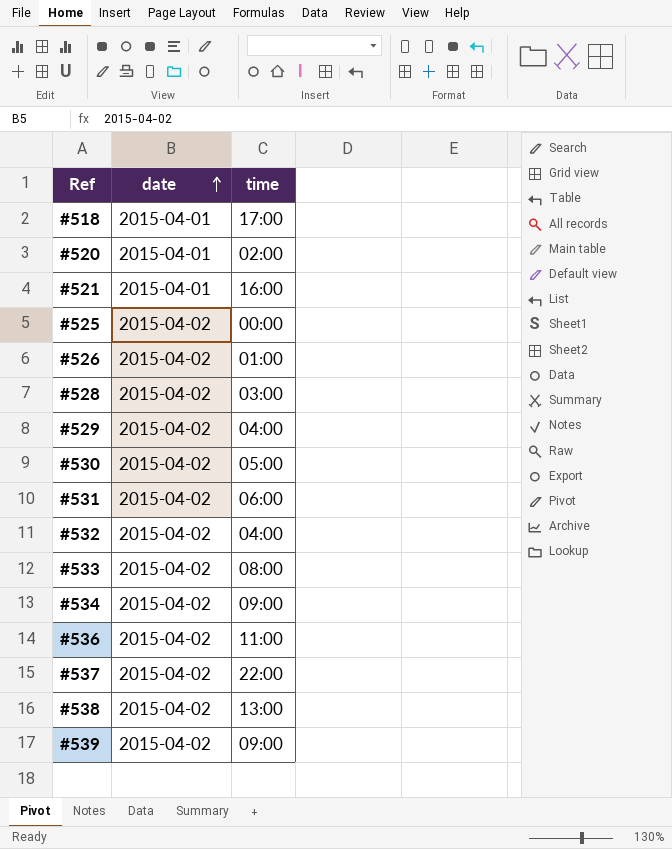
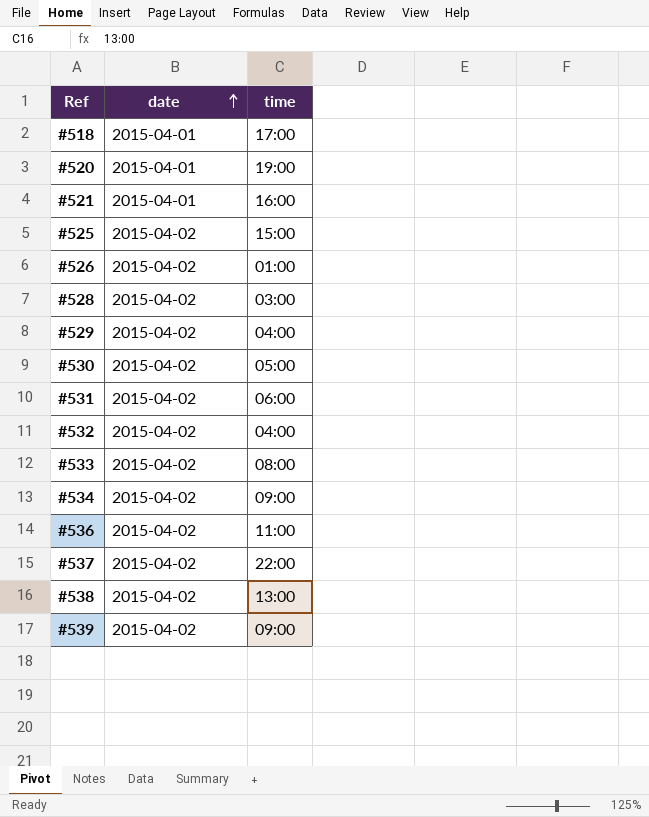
#520 | time: 02:00 -> 19:00
#525 | time: 00:00 -> 15:00

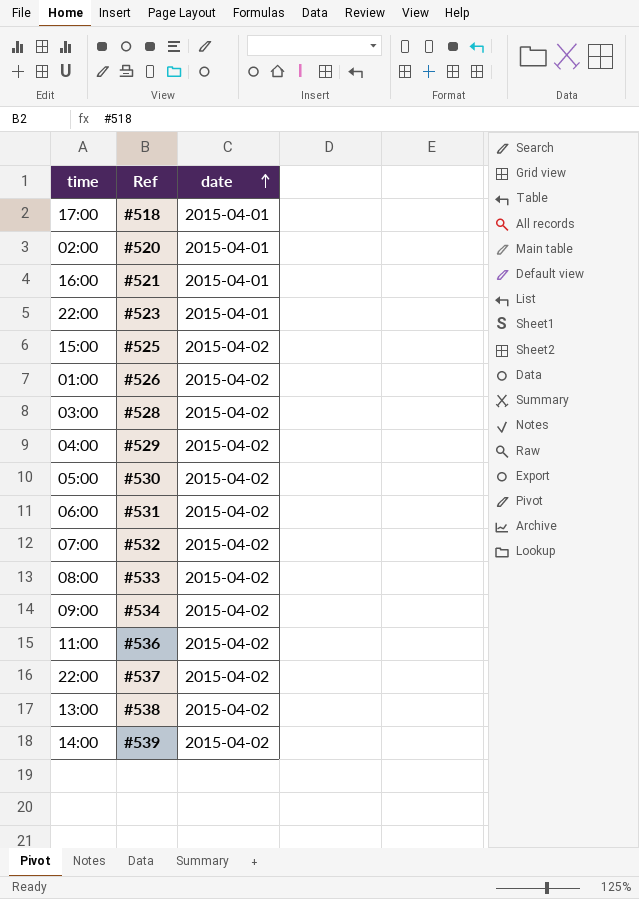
column time | position: 3 -> 1
#520 | time: 19:00 -> 02:00
row #523: none -> 22:00 | 2015-04-01
#532 | time: 04:00 -> 07:00
#539 | time: 09:00 -> 14:00

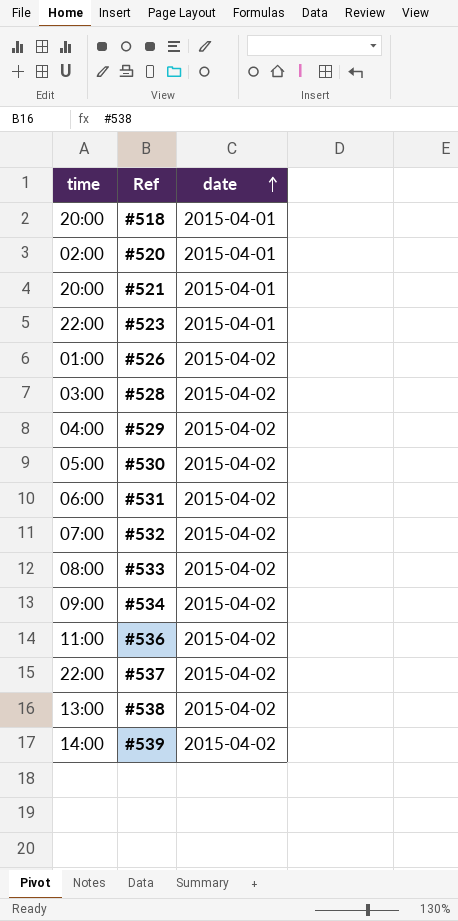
row #525: 15:00 | 2015-04-02 -> none
#518 | time: 17:00 -> 20:00
#521 | time: 16:00 -> 20:00

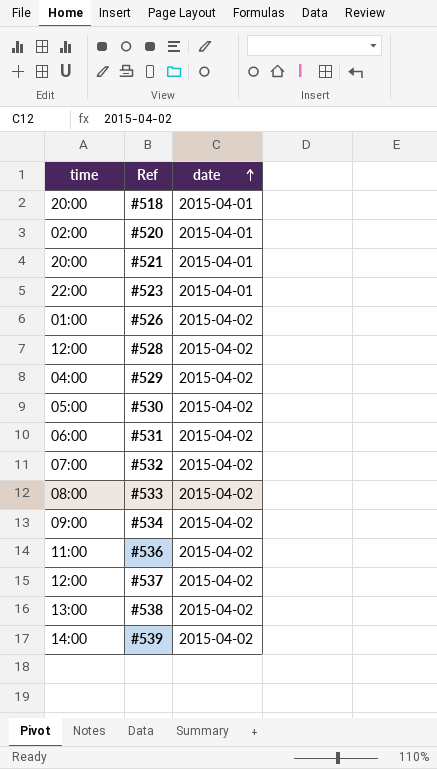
#528 | time: 03:00 -> 12:00
#537 | time: 22:00 -> 12:00

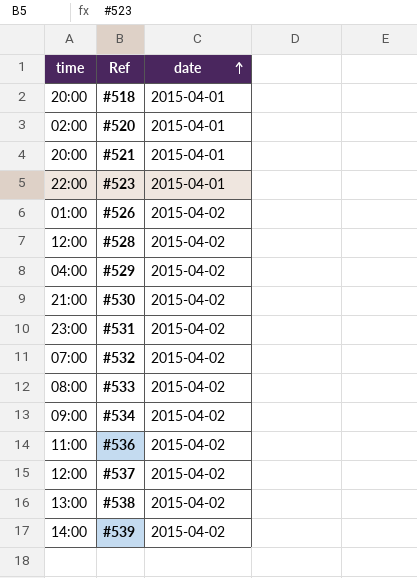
#530 | time: 05:00 -> 21:00
#531 | time: 06:00 -> 23:00

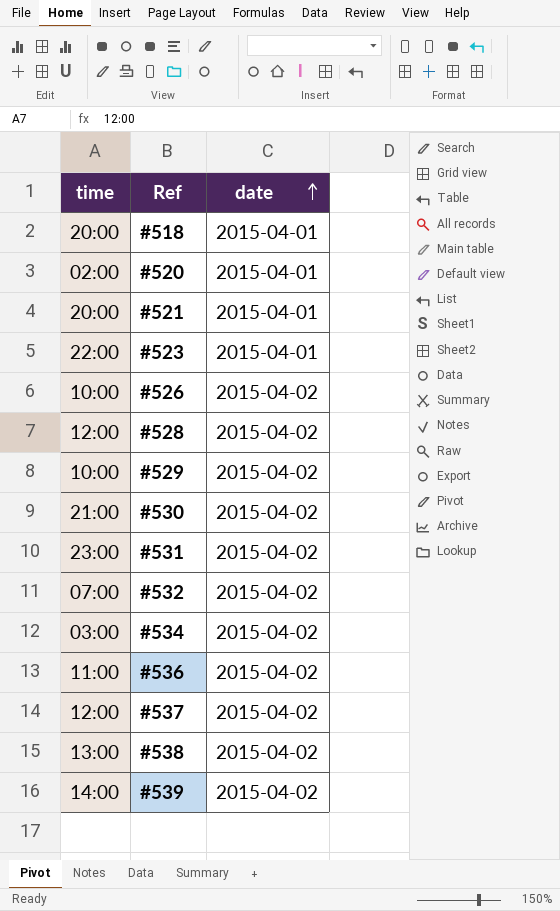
row #533: 08:00 | 2015-04-02 -> none
#526 | time: 01:00 -> 10:00
#529 | time: 04:00 -> 10:00
#534 | time: 09:00 -> 03:00

